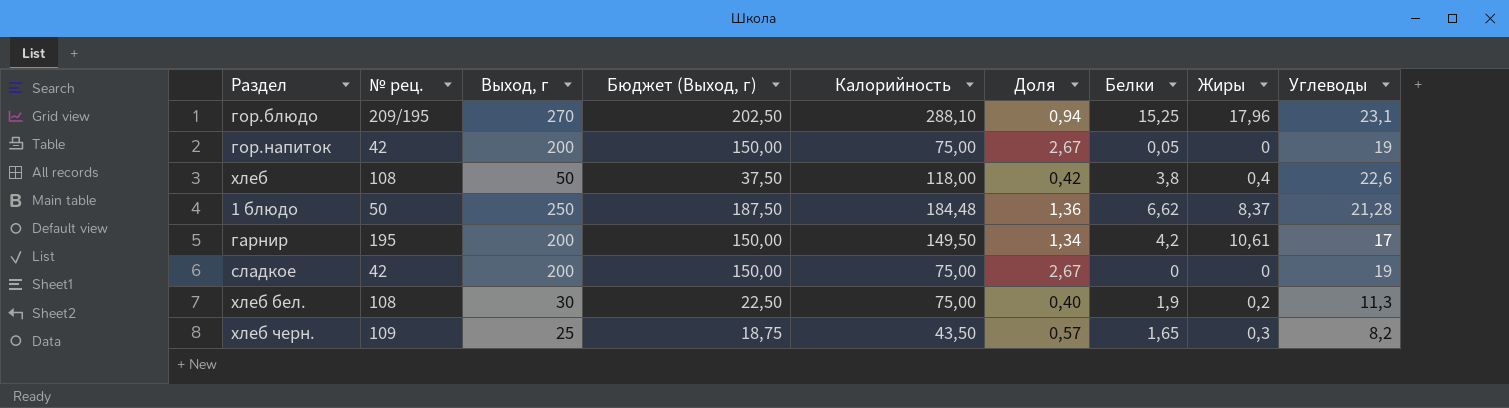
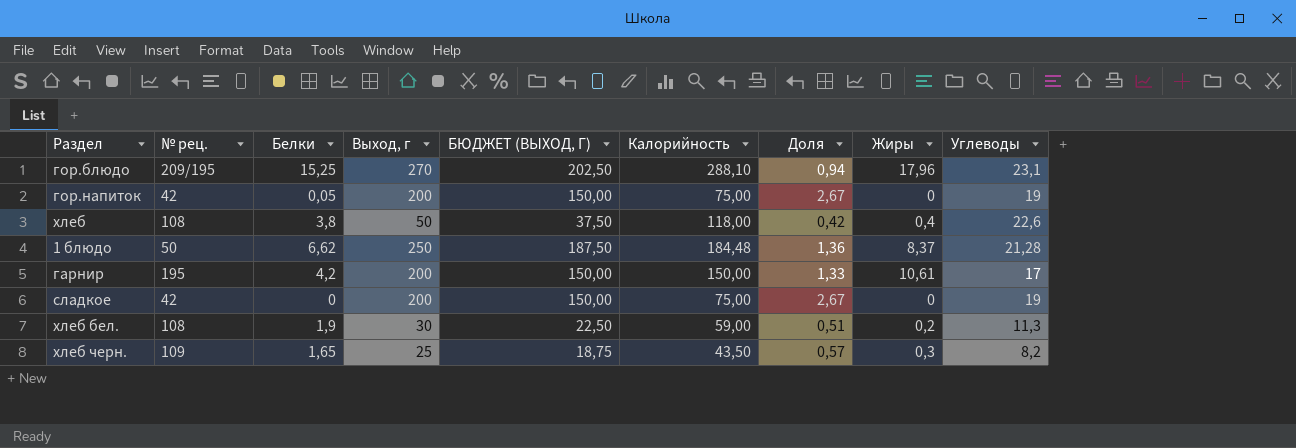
column Белки | position: 7 -> 3
column name: Бюджет (Выход, г) -> БЮДЖЕТ (ВЫХОД, Г)
гарнир | Калорийность: 149,50 -> 150,00
гарнир | Доля: 1,34 -> 1,33
хлеб бел. | Калорийность: 75,00 -> 59,00
хлеб бел. | Доля: 0,40 -> 0,51

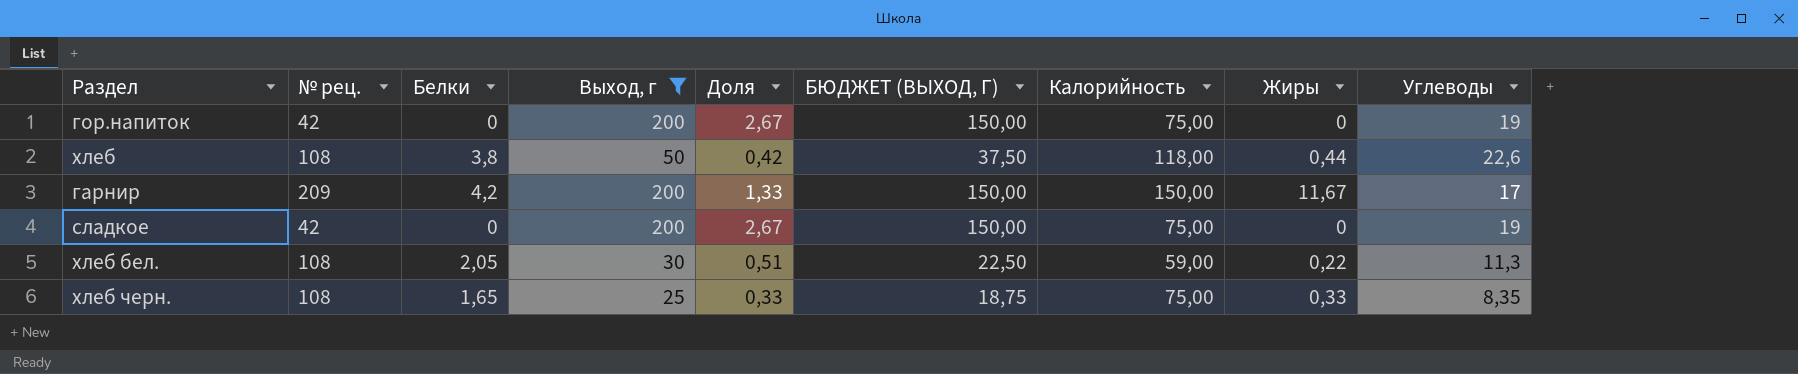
filter: none -> Выход, г <= 200
column Доля | position: 7 -> 5
гор.напиток | Белки: 0,05 -> 0
хлеб | Жиры: 0,4 -> 0,44
гарнир | № рец.: 195 -> 209
гарнир | Жиры: 10,61 -> 11,67
хлеб бел. | Белки: 1,9 -> 2,05
хлеб бел. | Жиры: 0,2 -> 0,22
хлеб черн. | № рец.: 109 -> 108
хлеб черн. | Доля: 0,57 -> 0,33
хлеб черн. | Калорийность: 43,50 -> 75,00
хлеб черн. | Жиры: 0,3 -> 0,33
хлеб черн. | Углеводы: 8,2 -> 8,35

